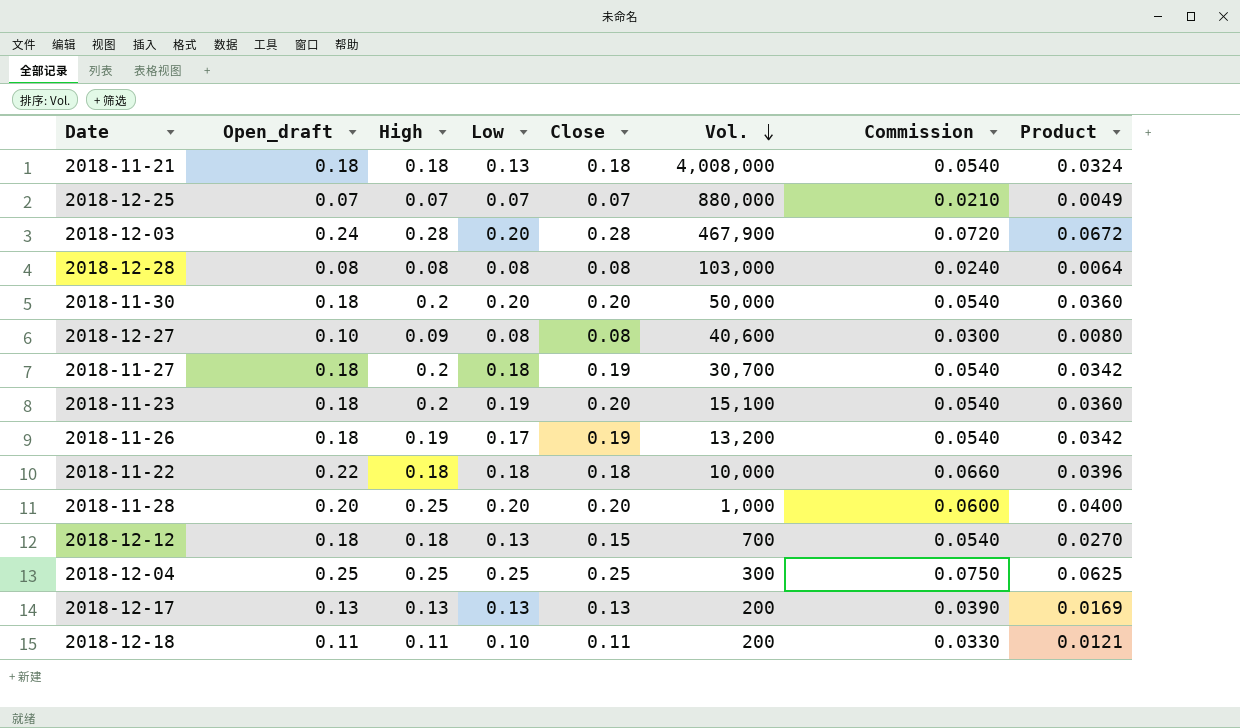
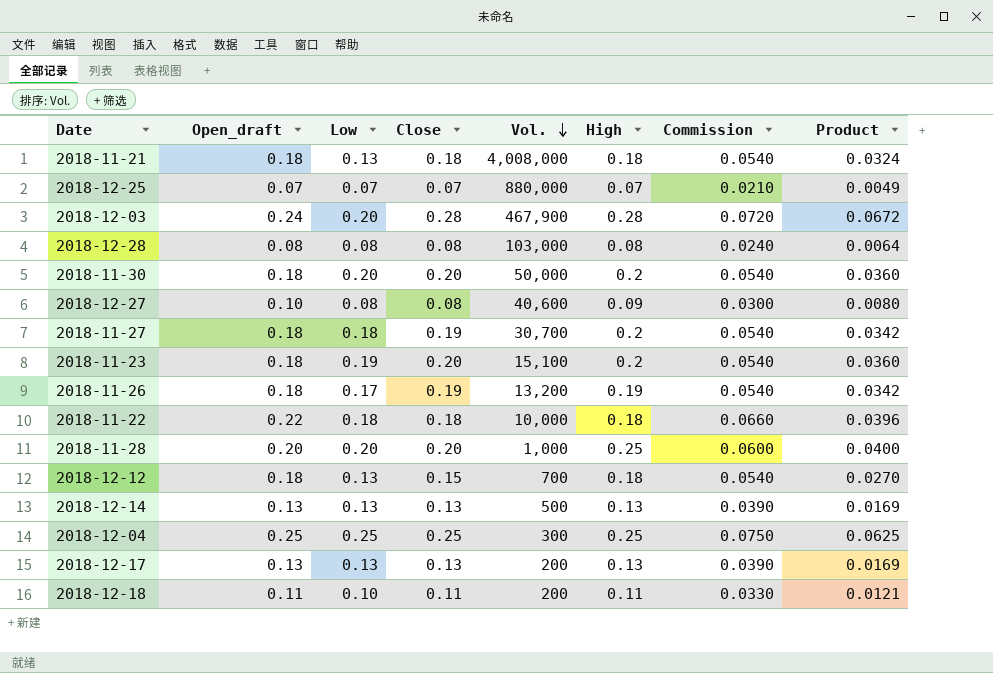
column High | position: 3 -> 6
row 2018-12-14: none -> 0.13 | 0.13 | 0.13 | 500 | 0.13 | 0.0390 | 0.0169

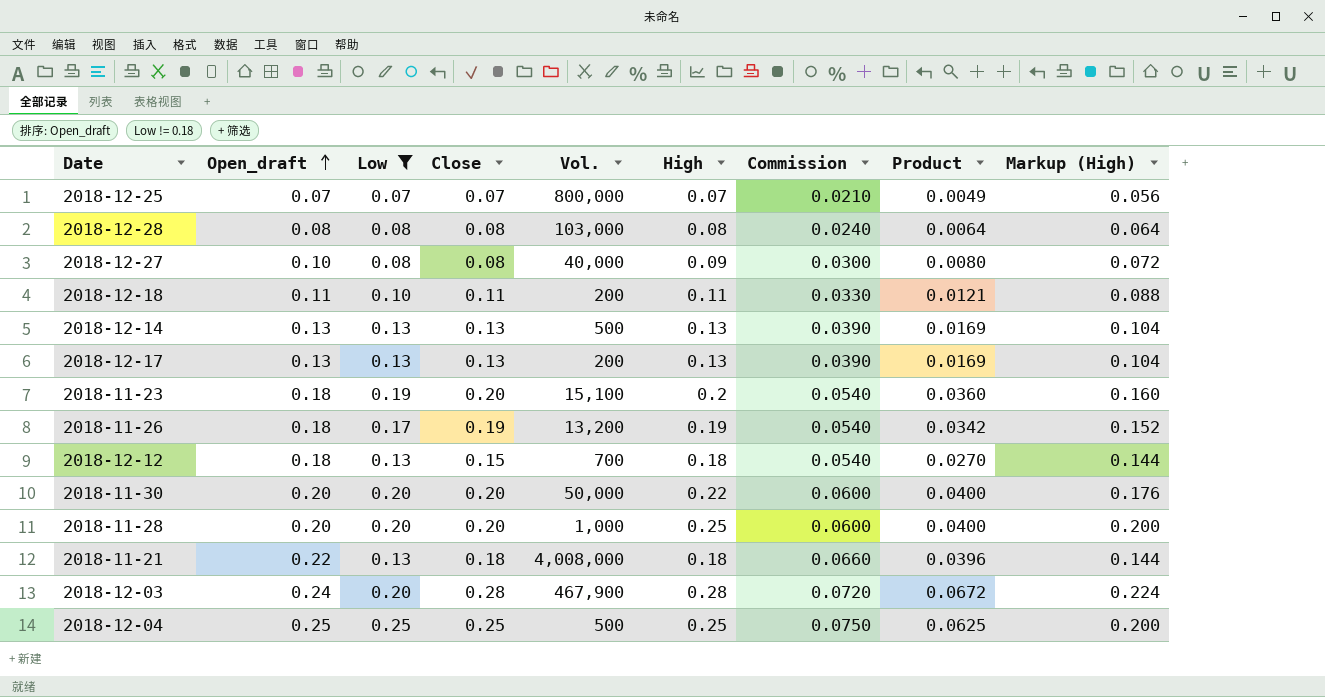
filter: none -> Low != 0.18
row order: Vol. descending -> Open_draft ascending
column Markup (High) | formula: none -> [High] * 0.8
2018-12-25 | Vol.: 880,000 -> 800,000
2018-12-27 | Vol.: 40,600 -> 40,000
2018-11-30 | Open_draft: 0.18 -> 0.20
2018-11-30 | High: 0.2 -> 0.22
2018-11-30 | Commission: 0.0540 -> 0.0600
2018-11-30 | Product: 0.0360 -> 0.0400
2018-11-21 | Open_draft: 0.18 -> 0.22
2018-11-21 | Commission: 0.0540 -> 0.0660
2018-11-21 | Product: 0.0324 -> 0.0396
2018-12-04 | Vol.: 300 -> 500

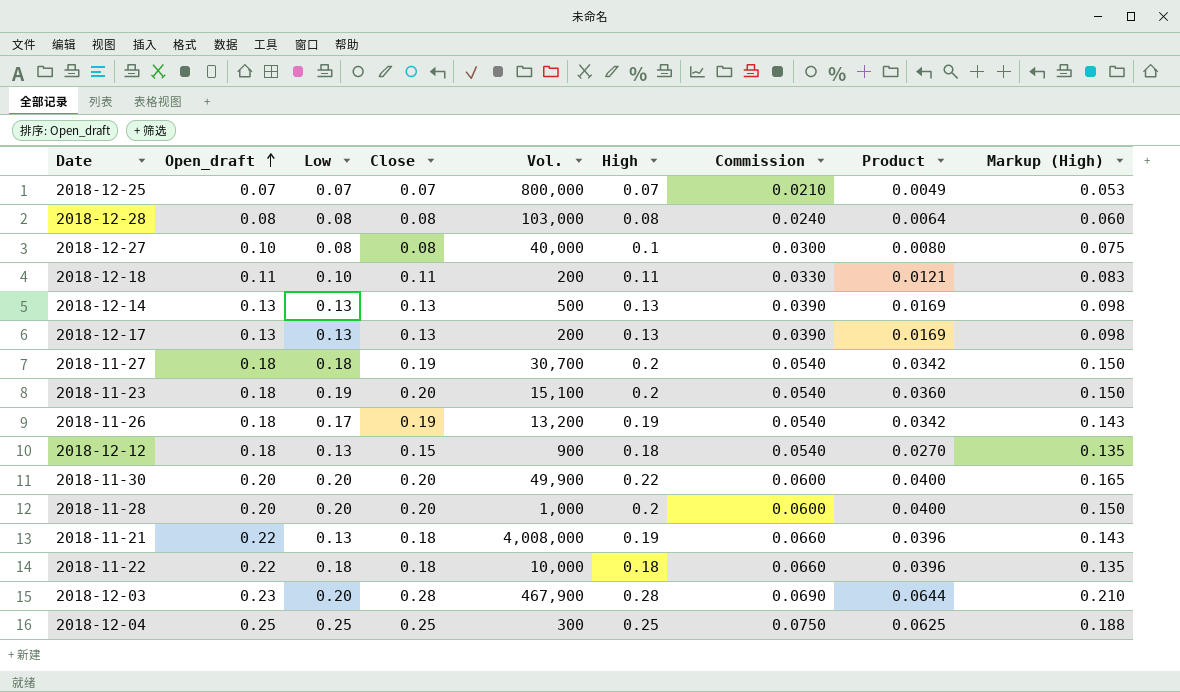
filter: Low != 0.18 -> none
column Markup (High) | formula: [High] * 0.8 -> [High] * 0.75
2018-12-27 | High: 0.09 -> 0.1
2018-12-12 | Vol.: 700 -> 900
2018-11-30 | Vol.: 50,000 -> 49,900
2018-11-28 | High: 0.25 -> 0.2
2018-11-21 | High: 0.18 -> 0.19
2018-12-03 | Open_draft: 0.24 -> 0.23
2018-12-03 | Commission: 0.0720 -> 0.0690
2018-12-03 | Product: 0.0672 -> 0.0644
2018-12-04 | Vol.: 500 -> 300

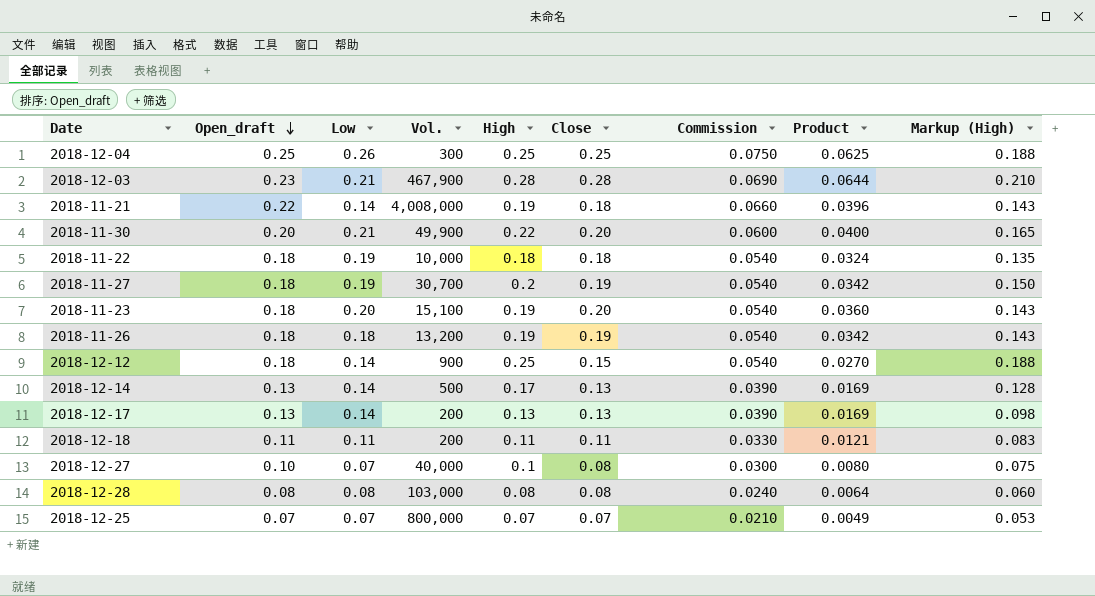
row order: Open_draft ascending -> Open_draft descending
column Close | position: 4 -> 6
row 2018-11-28: 0.20 | 0.20 | 0.20 | 1,000 | 0.2 | 0.0600 | 0.0400 | 0.150 -> none
2018-12-04 | Low: 0.25 -> 0.26
2018-12-03 | Low: 0.20 -> 0.21
2018-11-21 | Low: 0.13 -> 0.14
2018-11-30 | Low: 0.20 -> 0.21
2018-11-22 | Open_draft: 0.22 -> 0.18
2018-11-22 | Low: 0.18 -> 0.19
2018-11-22 | Commission: 0.0660 -> 0.0540
2018-11-22 | Product: 0.0396 -> 0.0324
2018-11-27 | Low: 0.18 -> 0.19
2018-11-23 | Low: 0.19 -> 0.20
2018-11-23 | High: 0.2 -> 0.19
2018-11-23 | Markup (High): 0.150 -> 0.143
2018-11-26 | Low: 0.17 -> 0.18
2018-12-12 | Low: 0.13 -> 0.14
2018-12-12 | High: 0.18 -> 0.25
2018-12-12 | Markup (High): 0.135 -> 0.188
2018-12-14 | Low: 0.13 -> 0.14
2018-12-14 | High: 0.13 -> 0.17
2018-12-14 | Markup (High): 0.098 -> 0.128
2018-12-17 | Low: 0.13 -> 0.14
2018-12-18 | Low: 0.10 -> 0.11
2018-12-27 | Low: 0.08 -> 0.07

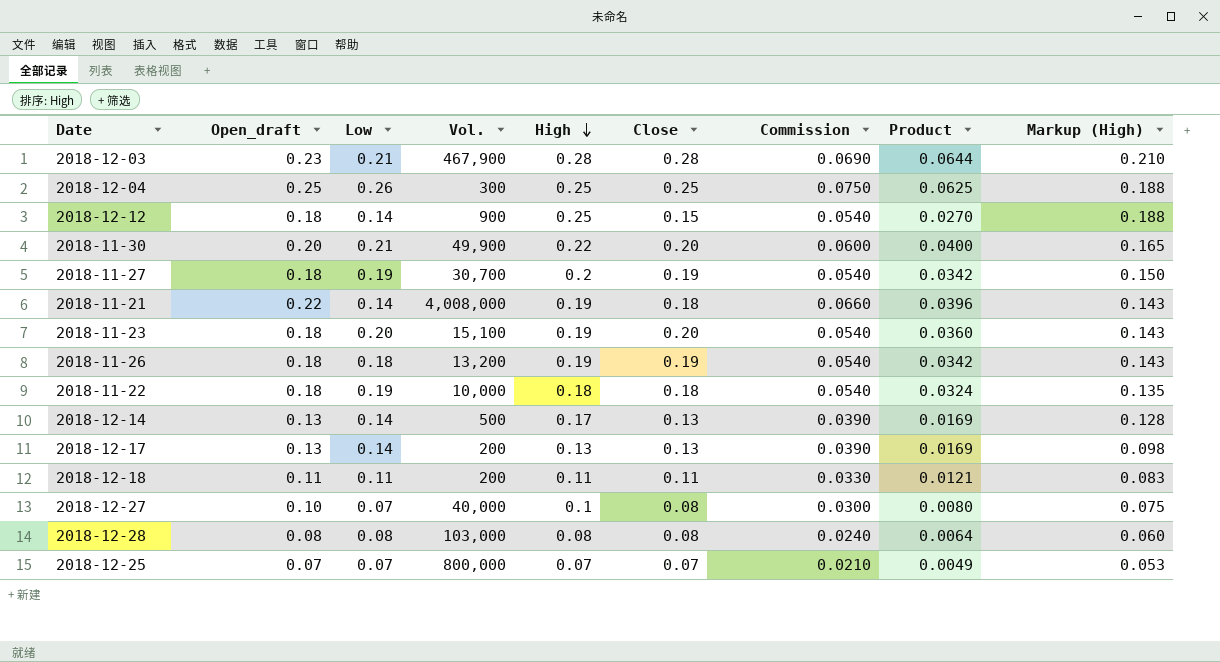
row order: Open_draft descending -> High descending

